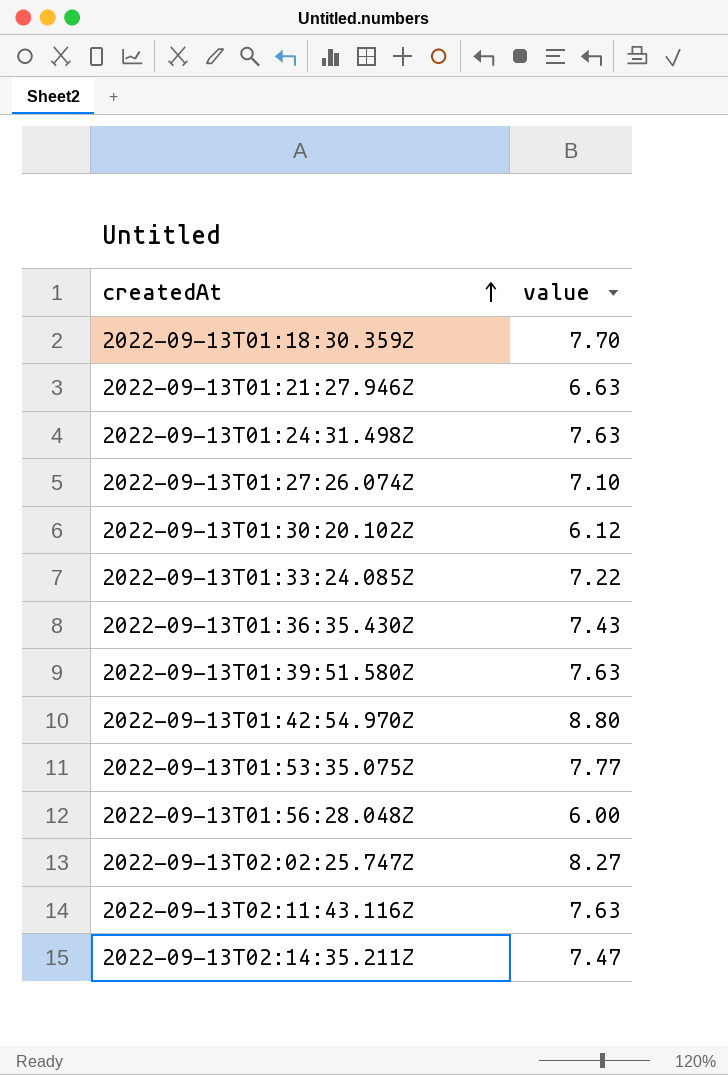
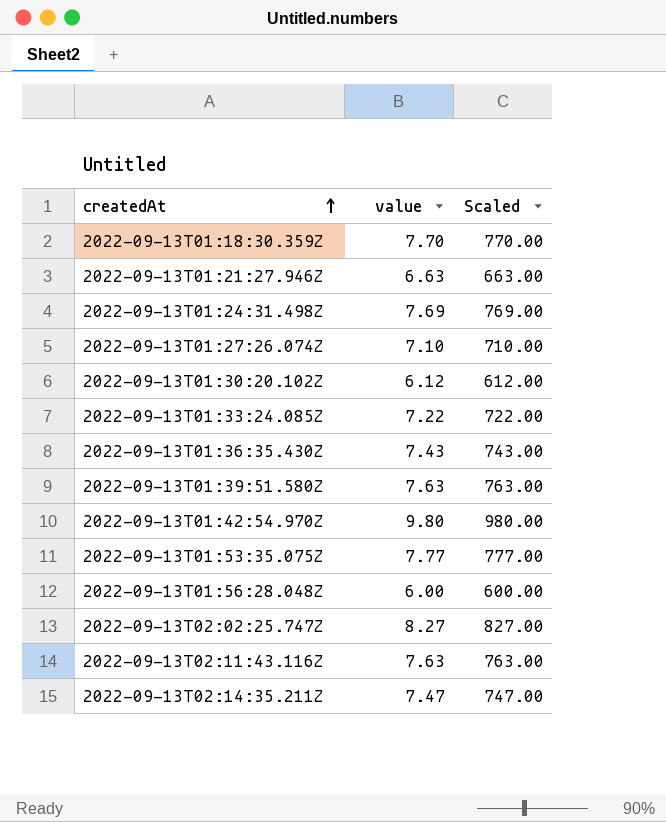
column Scaled | formula: none -> [value] * 100
2022-09-13T01:24:31.498Z | value: 7.63 -> 7.69
2022-09-13T01:42:54.970Z | value: 8.80 -> 9.80

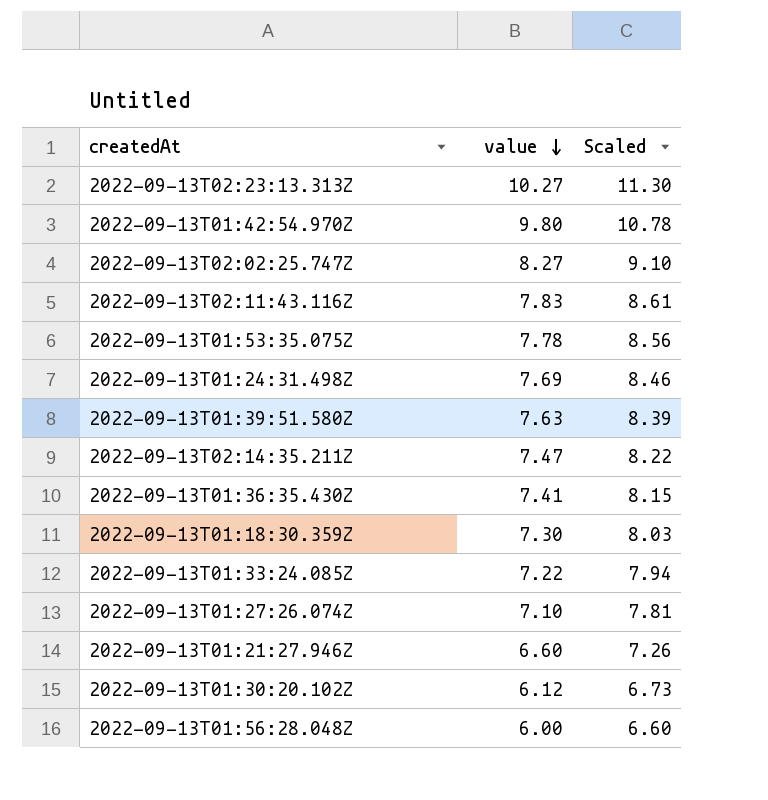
row order: createdAt ascending -> value descending
column Scaled | formula: [value] * 100 -> [value] * 1.1
row 2022-09-13T02:23:13.313Z: none -> 10.27 | 11.30
2022-09-13T02:11:43.116Z | value: 7.63 -> 7.83
2022-09-13T01:53:35.075Z | value: 7.77 -> 7.78
2022-09-13T01:36:35.430Z | value: 7.43 -> 7.41
2022-09-13T01:18:30.359Z | value: 7.70 -> 7.30
2022-09-13T01:21:27.946Z | value: 6.63 -> 6.60

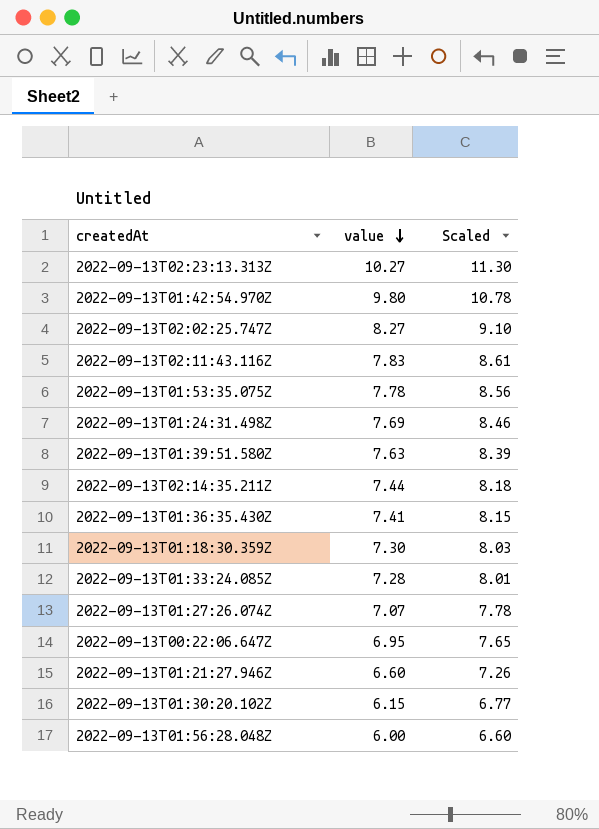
2022-09-13T02:14:35.211Z | value: 7.47 -> 7.44
2022-09-13T02:14:35.211Z | Scaled: 8.22 -> 8.18
2022-09-13T01:33:24.085Z | value: 7.22 -> 7.28
2022-09-13T01:33:24.085Z | Scaled: 7.94 -> 8.01
2022-09-13T01:27:26.074Z | value: 7.10 -> 7.07
2022-09-13T01:27:26.074Z | Scaled: 7.81 -> 7.78
row 2022-09-13T00:22:06.647Z: none -> 6.95 | 7.65
2022-09-13T01:30:20.102Z | value: 6.12 -> 6.15
2022-09-13T01:30:20.102Z | Scaled: 6.73 -> 6.77

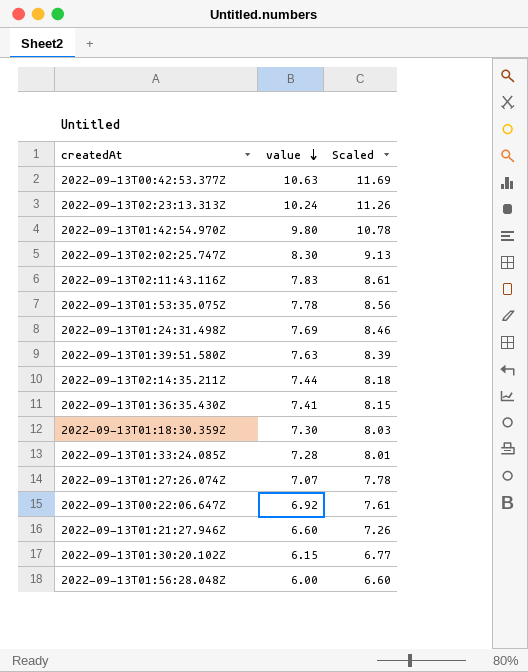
row 2022-09-13T00:42:53.377Z: none -> 10.63 | 11.69
2022-09-13T02:23:13.313Z | value: 10.27 -> 10.24
2022-09-13T02:23:13.313Z | Scaled: 11.30 -> 11.26
2022-09-13T02:02:25.747Z | value: 8.27 -> 8.30
2022-09-13T02:02:25.747Z | Scaled: 9.10 -> 9.13
2022-09-13T00:22:06.647Z | value: 6.95 -> 6.92
2022-09-13T00:22:06.647Z | Scaled: 7.65 -> 7.61

